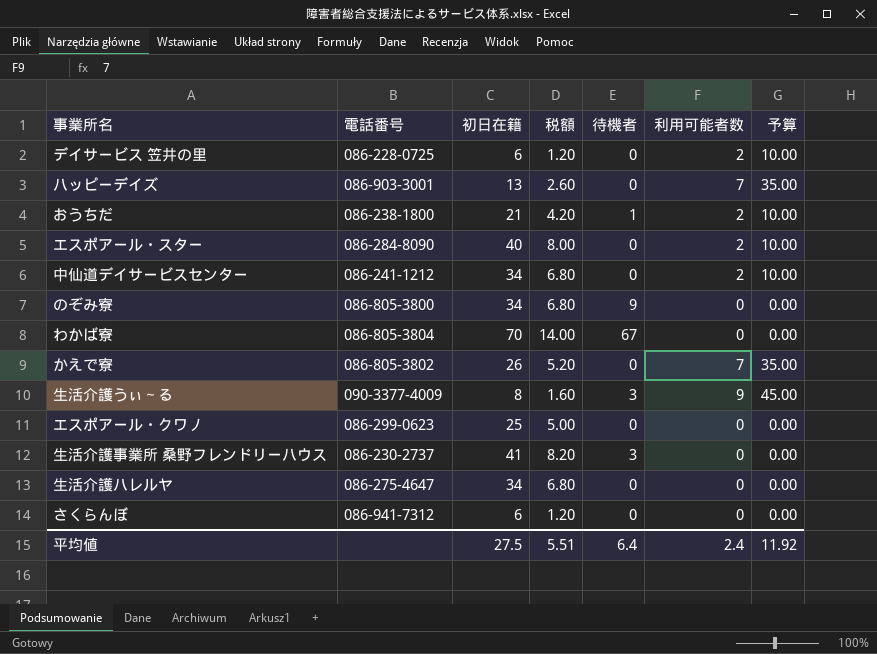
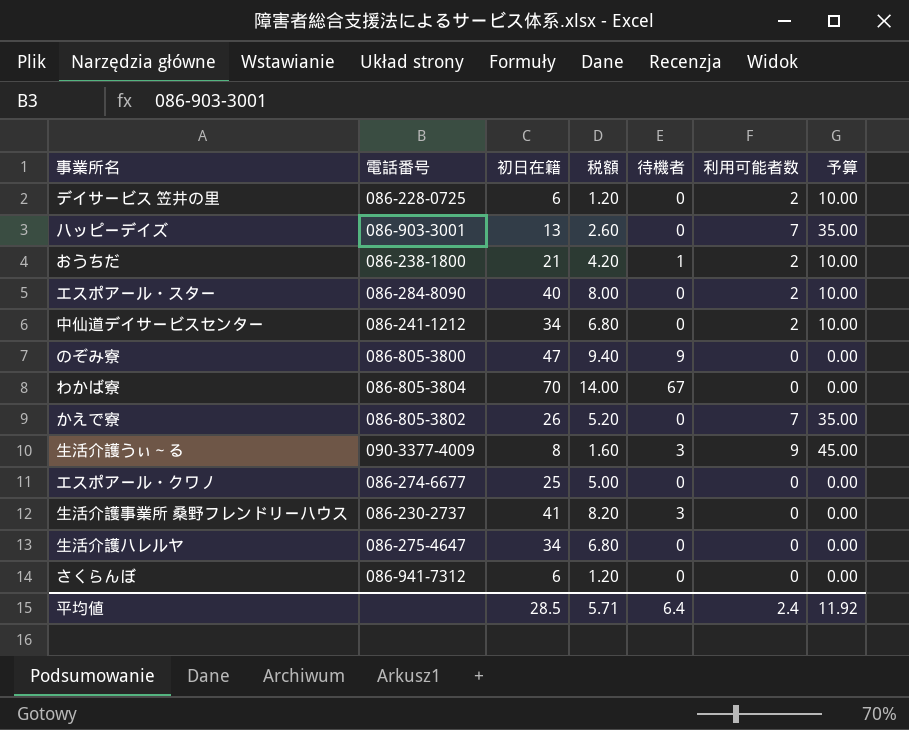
のぞみ寮 | 初日在籍: 34 -> 47
のぞみ寮 | 税額: 6.80 -> 9.40
エスポアール・クワノ | 電話番号: 086-299-0623 -> 086-274-6677
平均値 | 初日在籍: 27.5 -> 28.5
平均値 | 税額: 5.51 -> 5.71

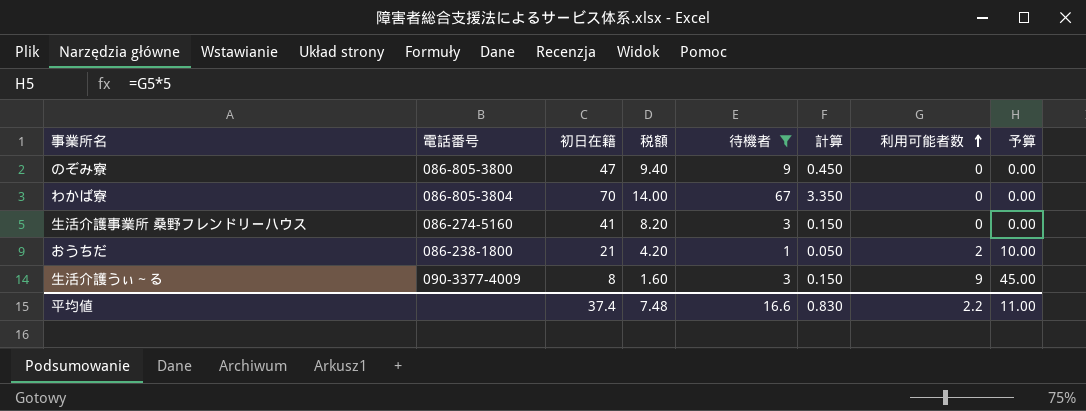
filter: none -> 待機者 != 0
row order: none -> 利用可能者数 ascending
column 計算 | formula: none -> [待機者] * 0.05
生活介護事業所 桑野フレンドリーハウス | 電話番号: 086-230-2737 -> 086-274-5160
平均値 | 初日在籍: 28.5 -> 37.4
平均値 | 税額: 5.71 -> 7.48
平均値 | 待機者: 6.4 -> 16.6
平均値 | 利用可能者数: 2.4 -> 2.2
平均値 | 予算: 11.92 -> 11.00

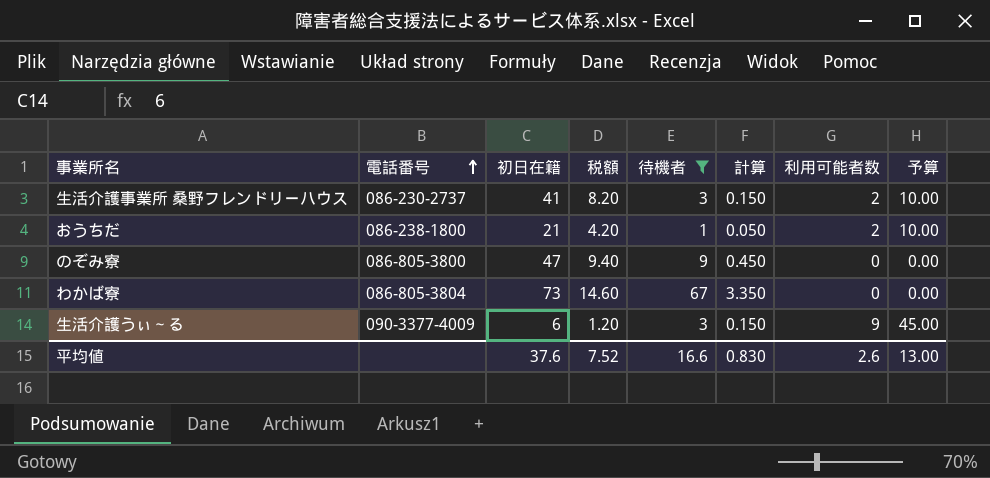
row order: 利用可能者数 ascending -> 電話番号 ascending
生活介護事業所 桑野フレンドリーハウス | 電話番号: 086-274-5160 -> 086-230-2737
生活介護事業所 桑野フレンドリーハウス | 利用可能者数: 0 -> 2
生活介護事業所 桑野フレンドリーハウス | 予算: 0.00 -> 10.00
わかば寮 | 初日在籍: 70 -> 73
わかば寮 | 税額: 14.00 -> 14.60
生活介護うぃ～る | 初日在籍: 8 -> 6
生活介護うぃ～る | 税額: 1.60 -> 1.20
平均値 | 初日在籍: 37.4 -> 37.6
平均値 | 税額: 7.48 -> 7.52
平均値 | 利用可能者数: 2.2 -> 2.6
平均値 | 予算: 11.00 -> 13.00

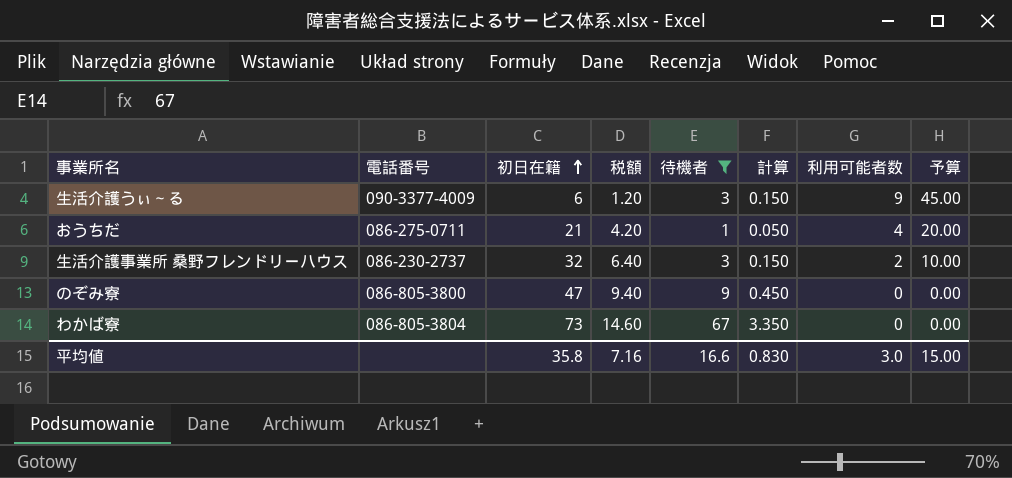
row order: 電話番号 ascending -> 初日在籍 ascending
おうちだ | 電話番号: 086-238-1800 -> 086-275-0711
おうちだ | 利用可能者数: 2 -> 4
おうちだ | 予算: 10.00 -> 20.00
生活介護事業所 桑野フレンドリーハウス | 初日在籍: 41 -> 32
生活介護事業所 桑野フレンドリーハウス | 税額: 8.20 -> 6.40
平均値 | 初日在籍: 37.6 -> 35.8
平均値 | 税額: 7.52 -> 7.16
平均値 | 利用可能者数: 2.6 -> 3.0
平均値 | 予算: 13.00 -> 15.00

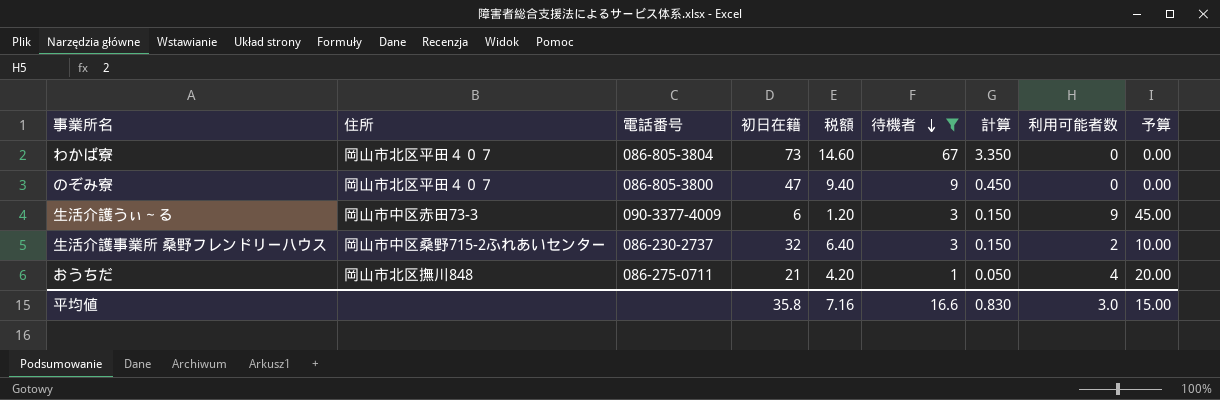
row order: 初日在籍 ascending -> 待機者 descending
column 住所 | position: none -> 2

